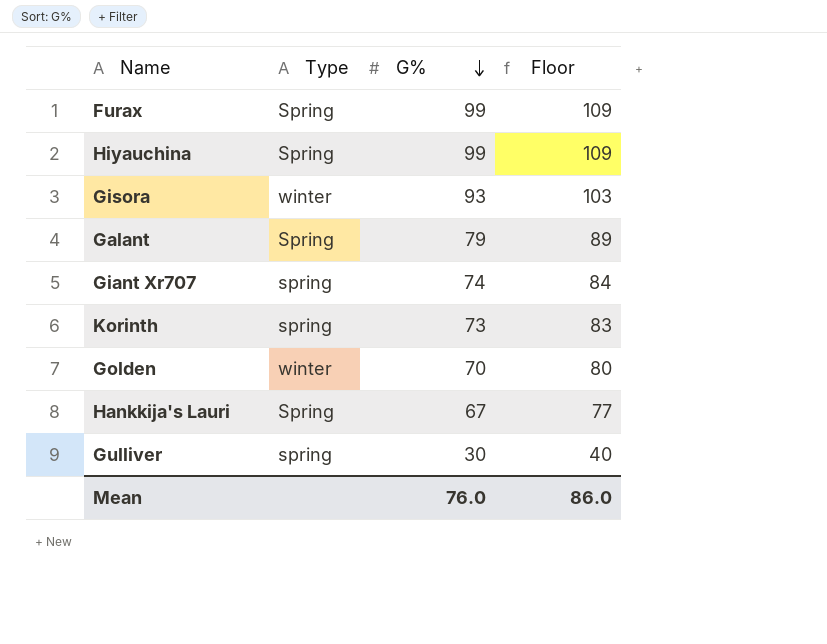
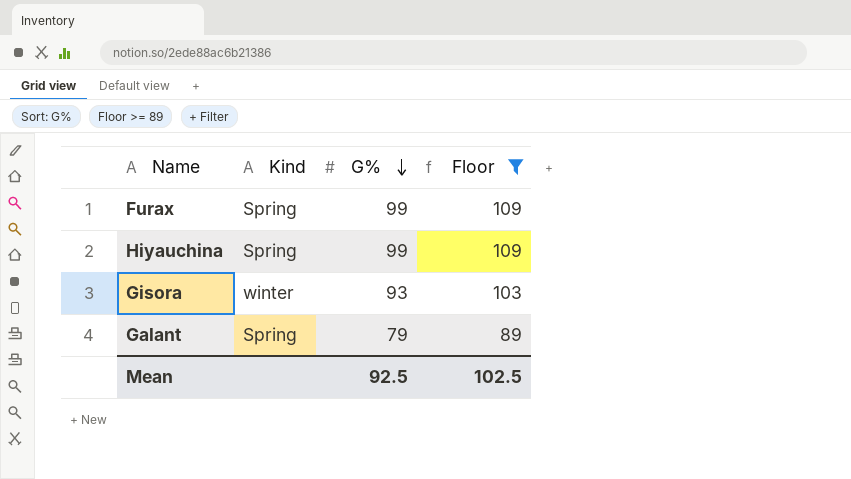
filter: none -> Floor >= 89
column name: Type -> Kind
Mean | G%: 76.0 -> 92.5
Mean | Floor: 86.0 -> 102.5

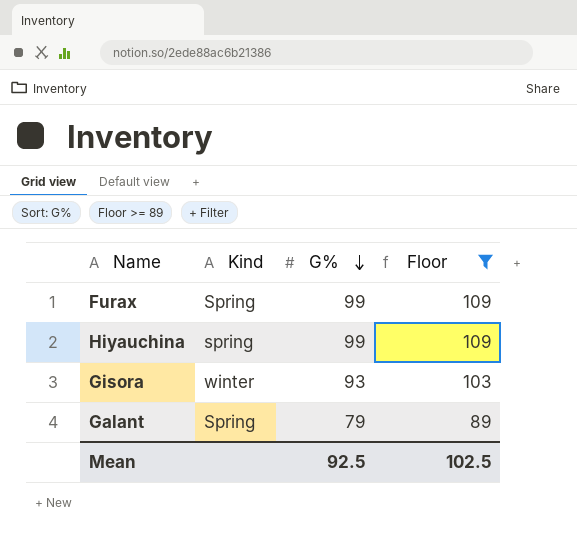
Hiyauchina | Kind: Spring -> spring

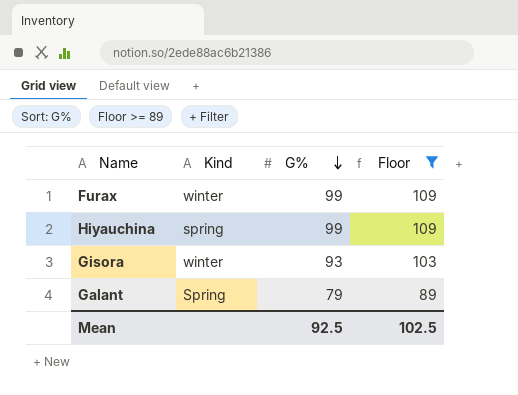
Furax | Kind: Spring -> winter

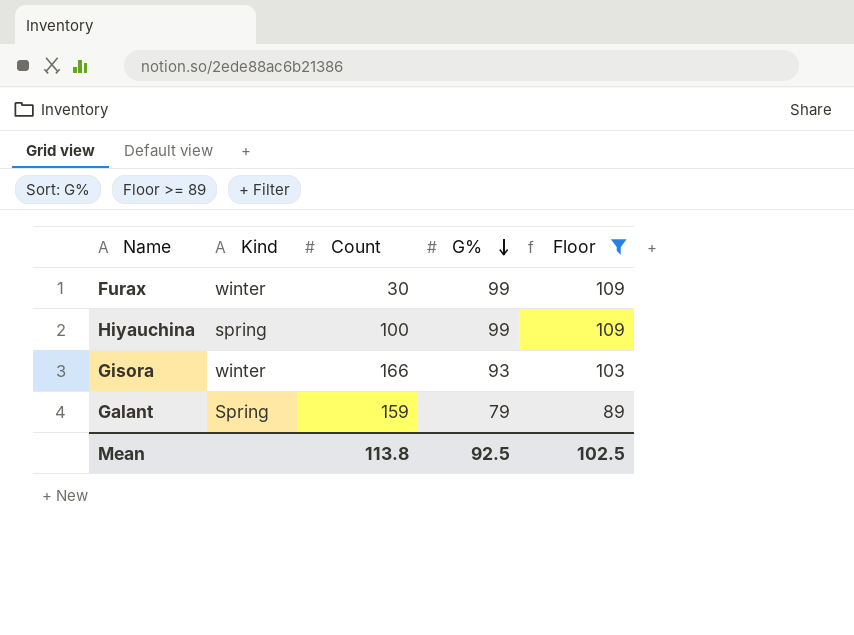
column Count | position: none -> 3

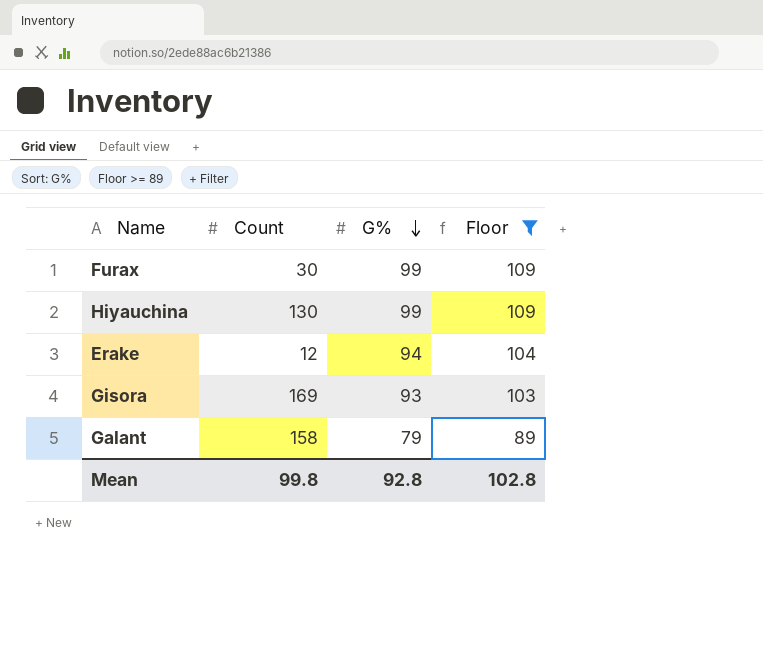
column Kind | position: 2 -> none
Hiyauchina | Count: 100 -> 130
row Erake: none -> 12 | 94 | 104
Gisora | Count: 166 -> 169
Galant | Count: 159 -> 158
Mean | Count: 113.8 -> 99.8
Mean | G%: 92.5 -> 92.8
Mean | Floor: 102.5 -> 102.8

